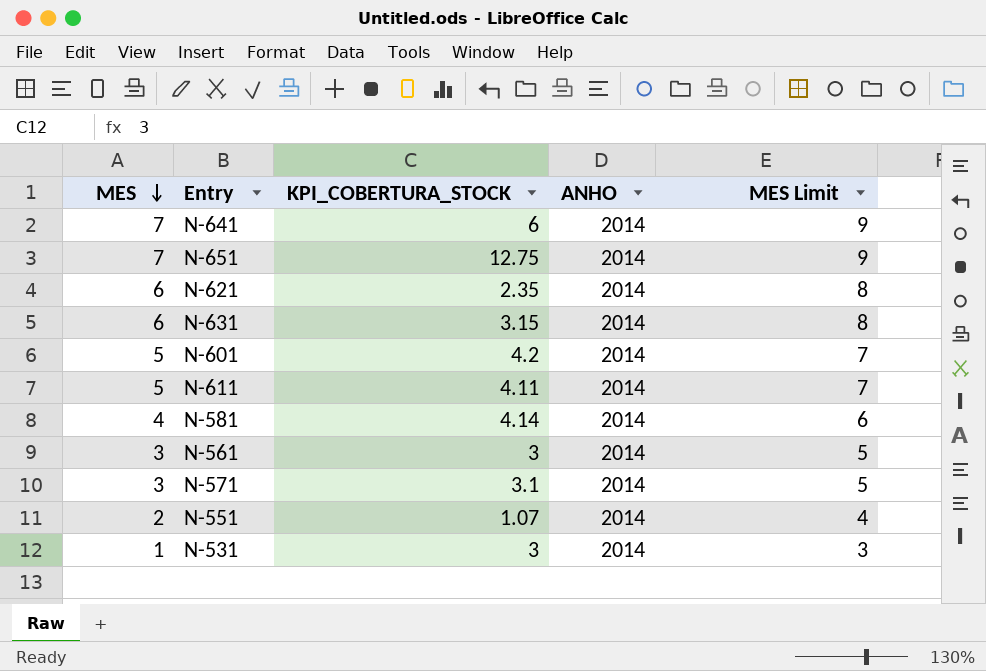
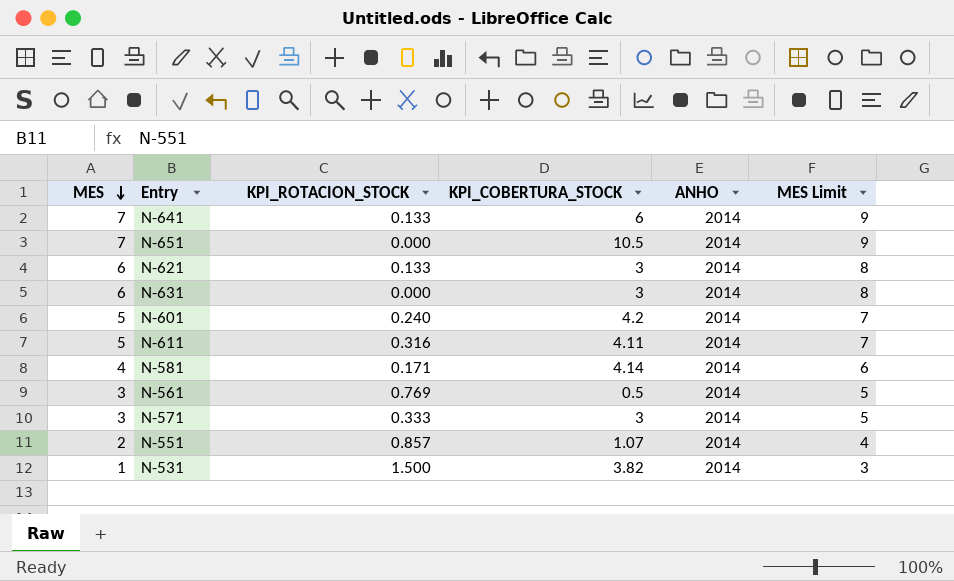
column KPI_ROTACION_STOCK | position: none -> 3
N-651 | KPI_COBERTURA_STOCK: 12.75 -> 10.5
N-621 | KPI_COBERTURA_STOCK: 2.35 -> 3
N-631 | KPI_COBERTURA_STOCK: 3.15 -> 3
N-561 | KPI_COBERTURA_STOCK: 3 -> 0.5
N-571 | KPI_COBERTURA_STOCK: 3.1 -> 3
N-531 | KPI_COBERTURA_STOCK: 3 -> 3.82

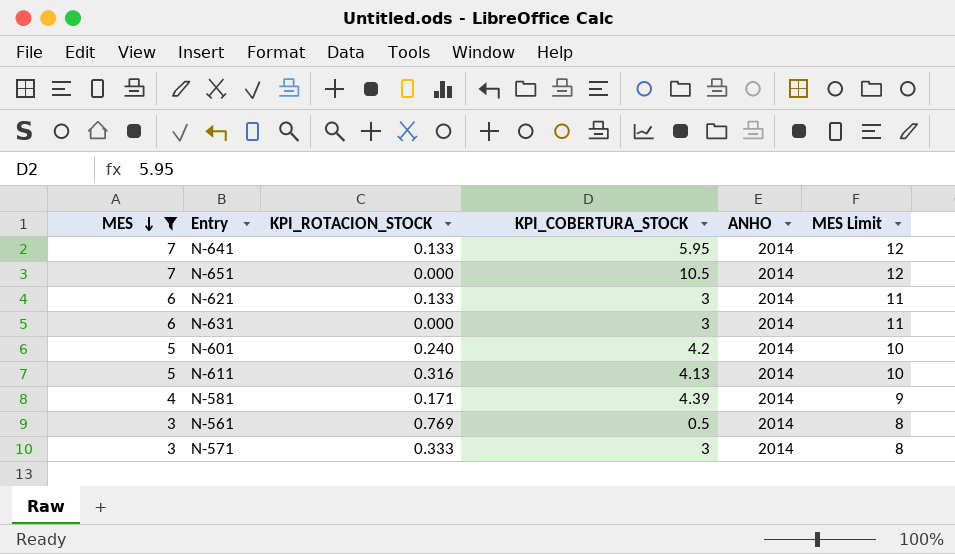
filter: none -> MES >= 3
column MES Limit | formula: [MES] + 2 -> [MES] + 5
N-641 | KPI_COBERTURA_STOCK: 6 -> 5.95
N-611 | KPI_COBERTURA_STOCK: 4.11 -> 4.13
N-581 | KPI_COBERTURA_STOCK: 4.14 -> 4.39

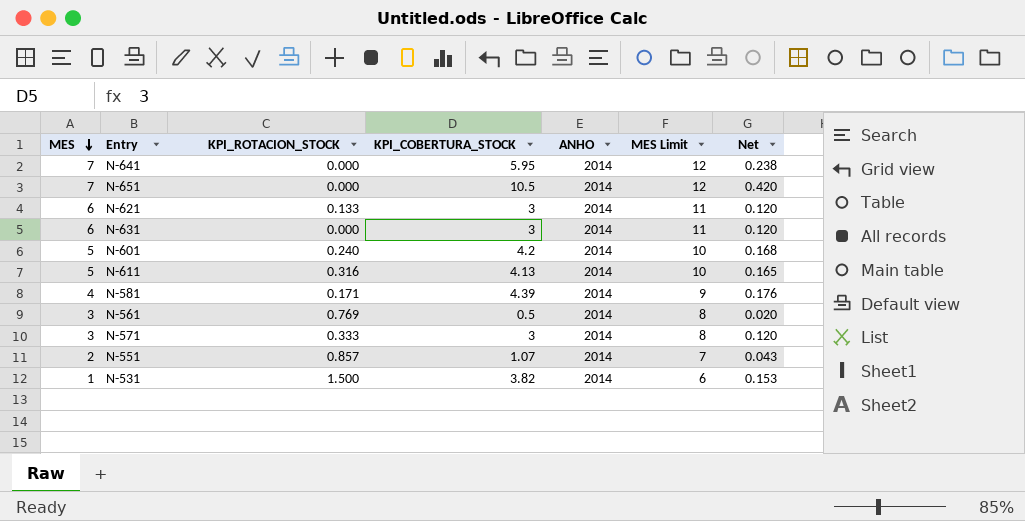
filter: MES >= 3 -> none
column Net | formula: none -> [KPI_COBERTURA_STOCK] * 0.04
N-641 | KPI_ROTACION_STOCK: 0.133 -> 0.000

